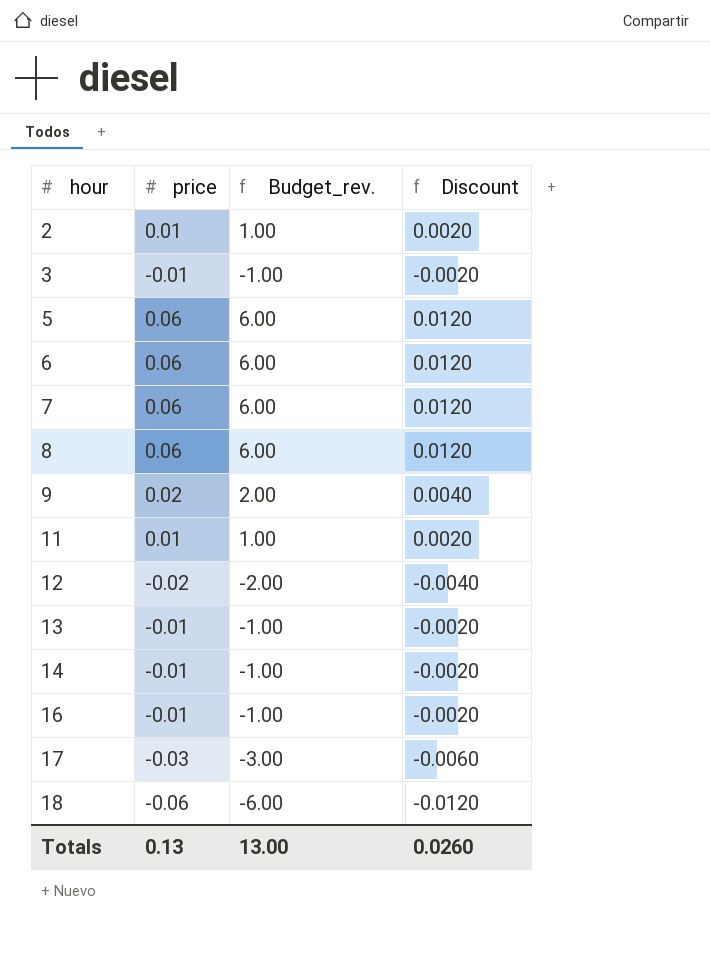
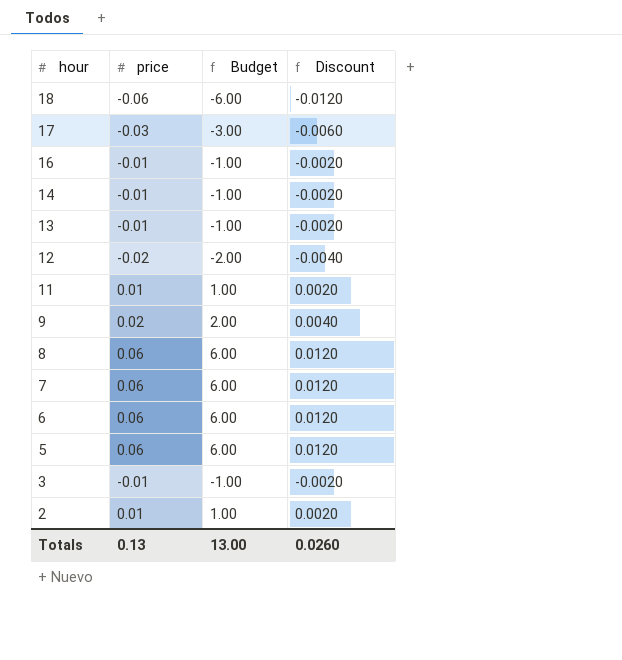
row order: hour ascending -> hour descending
column name: Budget_rev. -> Budget

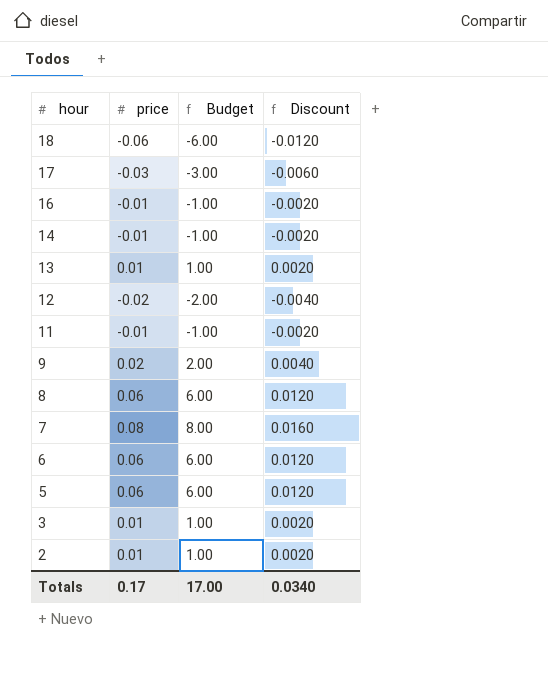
13 | price: -0.01 -> 0.01
13 | Budget: -1.00 -> 1.00
13 | Discount: -0.0020 -> 0.0020
11 | price: 0.01 -> -0.01
11 | Budget: 1.00 -> -1.00
11 | Discount: 0.0020 -> -0.0020
7 | price: 0.06 -> 0.08
7 | Budget: 6.00 -> 8.00
7 | Discount: 0.0120 -> 0.0160
3 | price: -0.01 -> 0.01
3 | Budget: -1.00 -> 1.00
3 | Discount: -0.0020 -> 0.0020
Totals | price: 0.13 -> 0.17
Totals | Budget: 13.00 -> 17.00
Totals | Discount: 0.0260 -> 0.0340

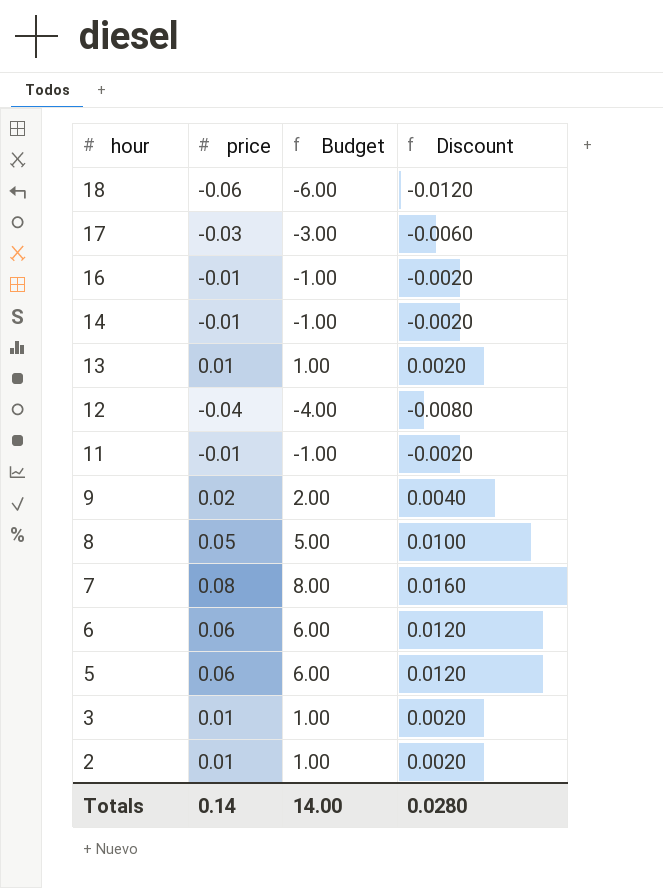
12 | price: -0.02 -> -0.04
12 | Budget: -2.00 -> -4.00
12 | Discount: -0.0040 -> -0.0080
8 | price: 0.06 -> 0.05
8 | Budget: 6.00 -> 5.00
8 | Discount: 0.0120 -> 0.0100
Totals | price: 0.17 -> 0.14
Totals | Budget: 17.00 -> 14.00
Totals | Discount: 0.0340 -> 0.0280

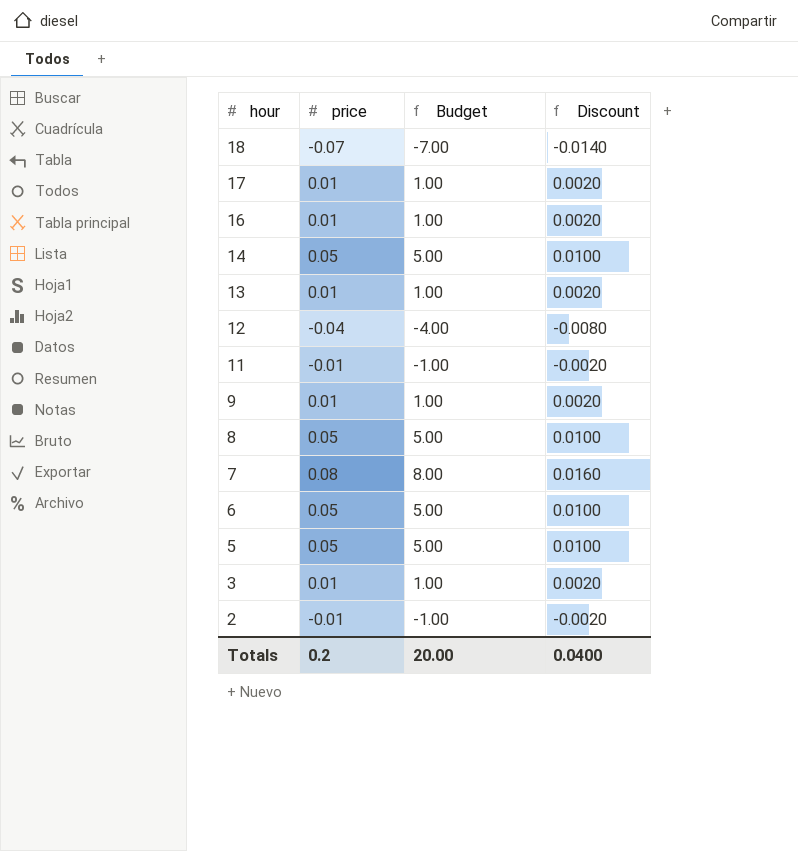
18 | price: -0.06 -> -0.07
18 | Budget: -6.00 -> -7.00
18 | Discount: -0.0120 -> -0.0140
17 | price: -0.03 -> 0.01
17 | Budget: -3.00 -> 1.00
17 | Discount: -0.0060 -> 0.0020
16 | price: -0.01 -> 0.01
16 | Budget: -1.00 -> 1.00
16 | Discount: -0.0020 -> 0.0020
14 | price: -0.01 -> 0.05
14 | Budget: -1.00 -> 5.00
14 | Discount: -0.0020 -> 0.0100
9 | price: 0.02 -> 0.01
9 | Budget: 2.00 -> 1.00
9 | Discount: 0.0040 -> 0.0020
6 | price: 0.06 -> 0.05
6 | Budget: 6.00 -> 5.00
6 | Discount: 0.0120 -> 0.0100
5 | price: 0.06 -> 0.05
5 | Budget: 6.00 -> 5.00
5 | Discount: 0.0120 -> 0.0100
2 | price: 0.01 -> -0.01
2 | Budget: 1.00 -> -1.00
2 | Discount: 0.0020 -> -0.0020
Totals | price: 0.14 -> 0.2
Totals | Budget: 14.00 -> 20.00
Totals | Discount: 0.0280 -> 0.0400

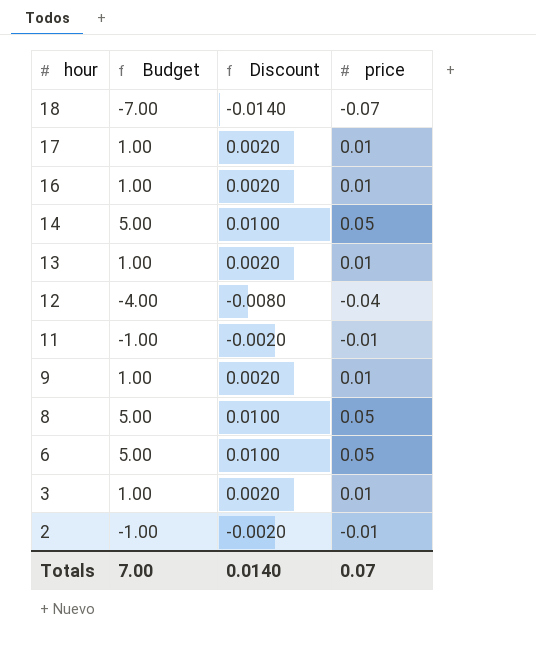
column price | position: 2 -> 4
row 7: 0.08 | 8.00 | 0.0160 -> none
row 5: 0.05 | 5.00 | 0.0100 -> none
Totals | Budget: 20.00 -> 7.00
Totals | Discount: 0.0400 -> 0.0140
Totals | price: 0.2 -> 0.07

